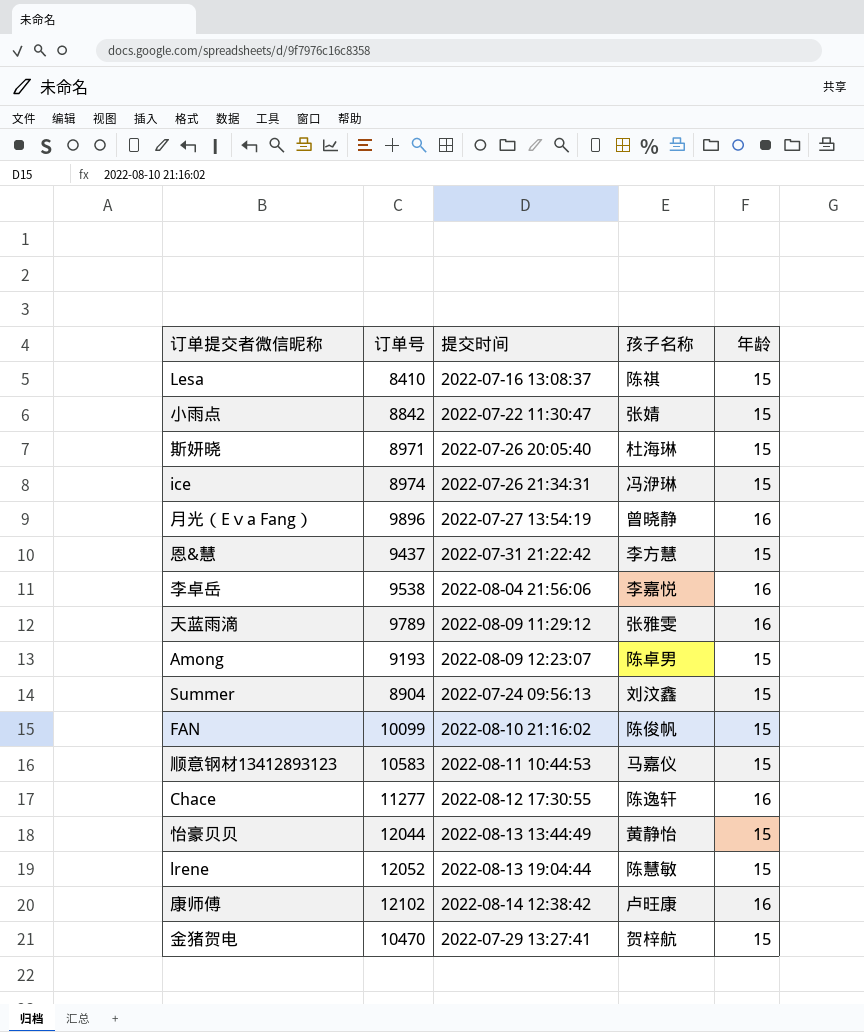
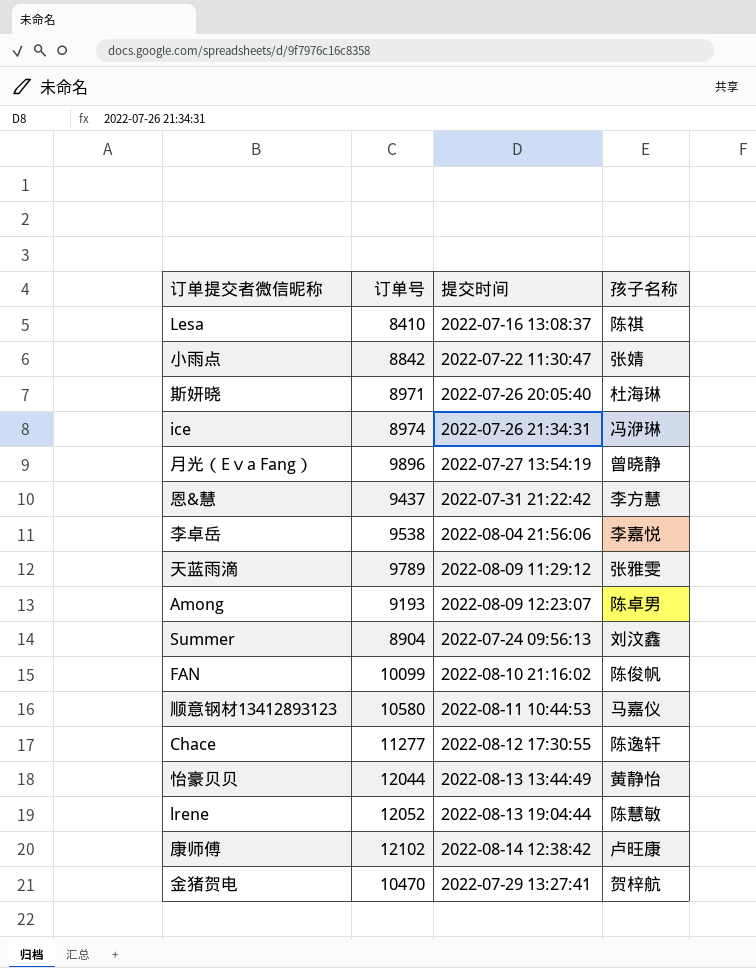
column 年龄 | position: 5 -> none
顺意钢材13412893123 | 订单号: 10583 -> 10580

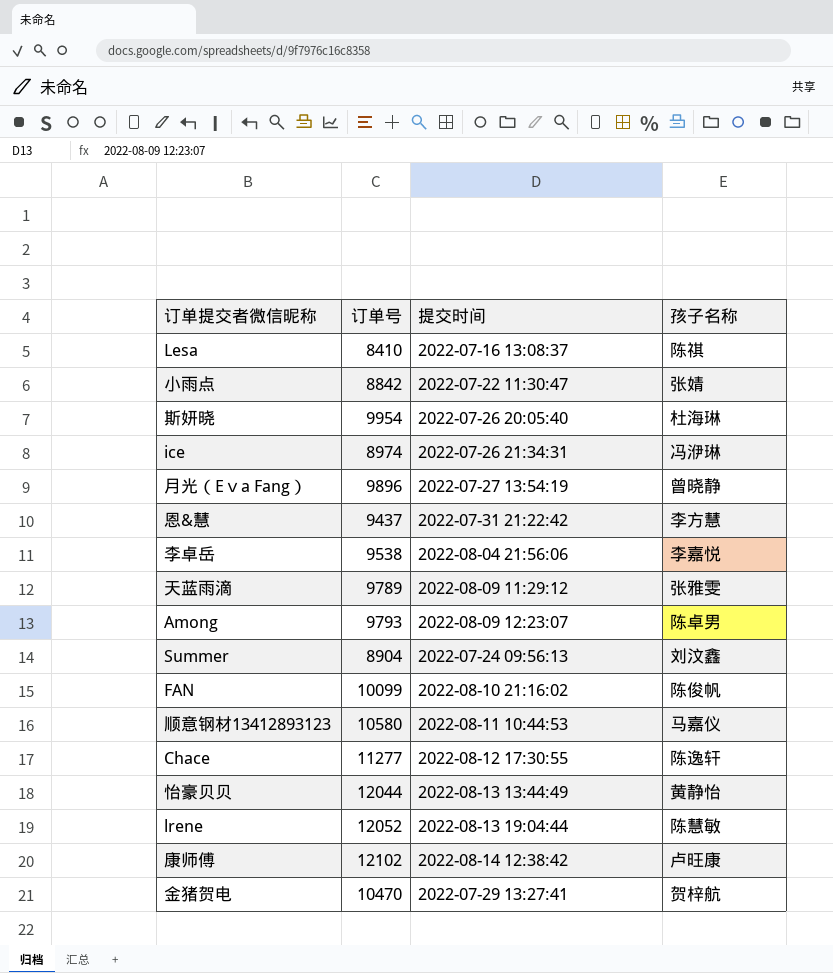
斯妍晓 | 订单号: 8971 -> 9954
Among | 订单号: 9193 -> 9793

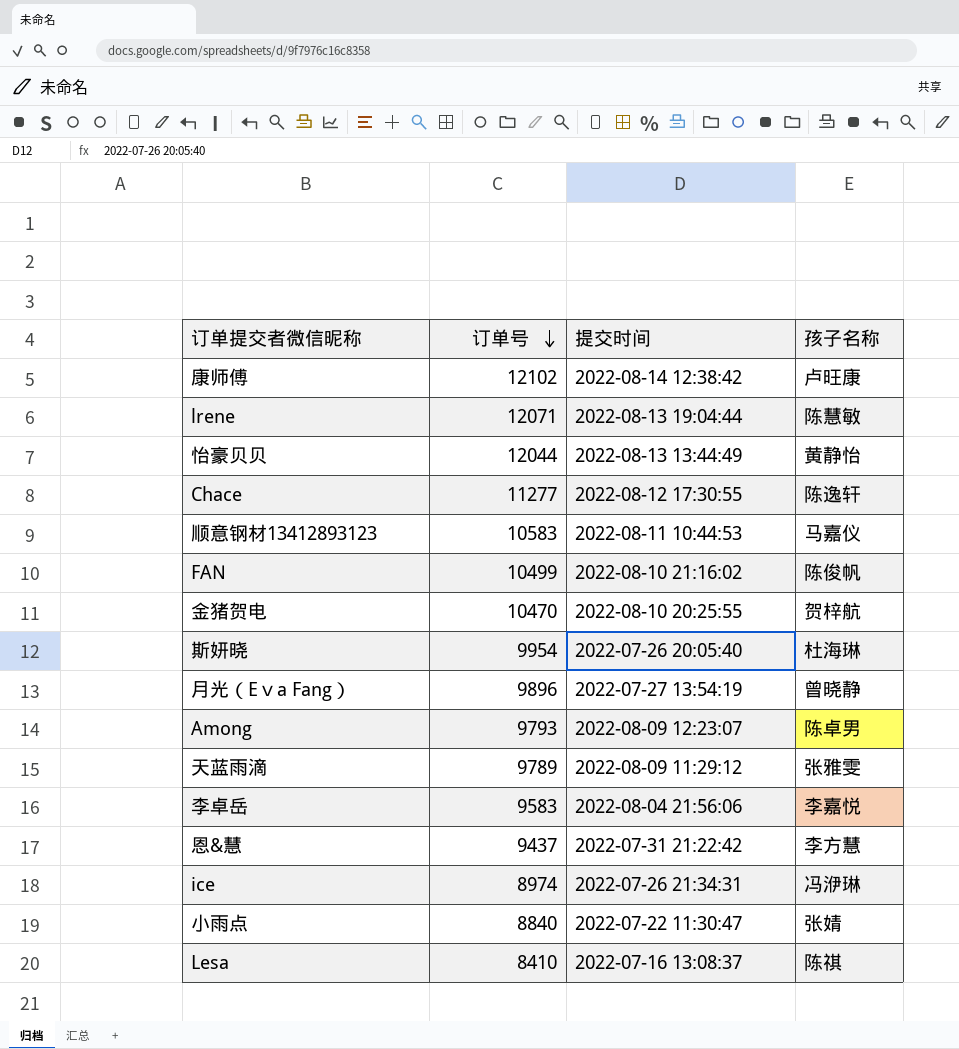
row order: none -> 订单号 descending
row Summer: 8904 | 2022-07-24 09:56:13 | 刘汶鑫 -> none
lrene | 订单号: 12052 -> 12071
顺意钢材13412893123 | 订单号: 10580 -> 10583
FAN | 订单号: 10099 -> 10499
金猪贺电 | 提交时间: 2022-07-29 13:27:41 -> 2022-08-10 20:25:55
李卓岳 | 订单号: 9538 -> 9583
小雨点 | 订单号: 8842 -> 8840

